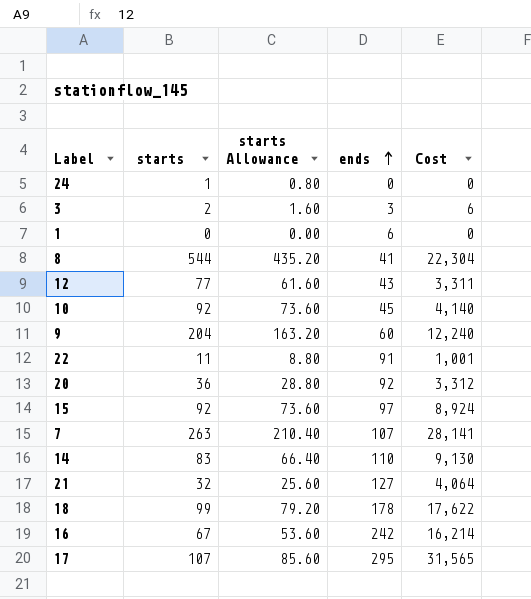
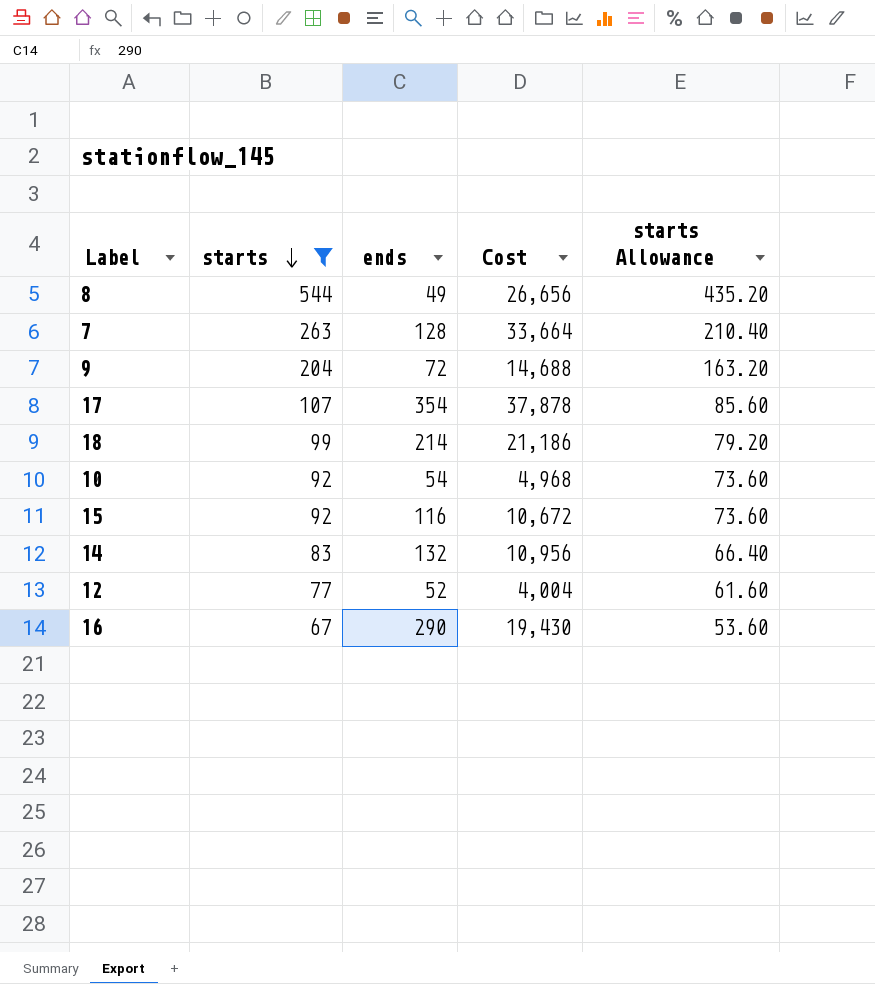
filter: none -> starts >= 67
row order: ends ascending -> starts descending
column starts Allowance | position: 3 -> 5
8 | ends: 41 -> 49
8 | Cost: 22,304 -> 26,656
7 | ends: 107 -> 128
7 | Cost: 28,141 -> 33,664
9 | ends: 60 -> 72
9 | Cost: 12,240 -> 14,688
17 | ends: 295 -> 354
17 | Cost: 31,565 -> 37,878
18 | ends: 178 -> 214
18 | Cost: 17,622 -> 21,186
10 | ends: 45 -> 54
10 | Cost: 4,140 -> 4,968
15 | ends: 97 -> 116
15 | Cost: 8,924 -> 10,672
14 | ends: 110 -> 132
14 | Cost: 9,130 -> 10,956
12 | ends: 43 -> 52
12 | Cost: 3,311 -> 4,004
16 | ends: 242 -> 290
16 | Cost: 16,214 -> 19,430

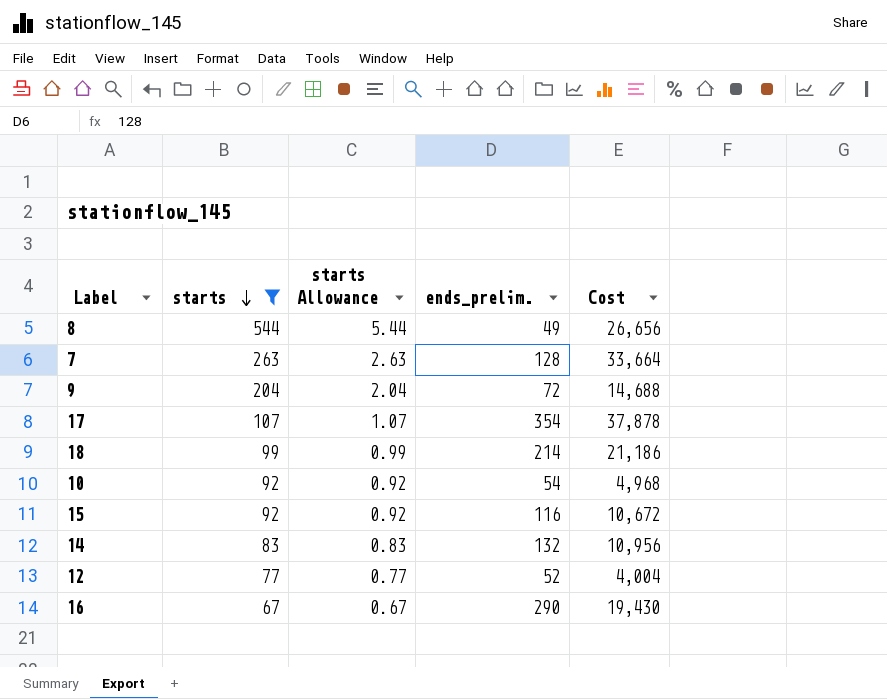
column starts Allowance | formula: [starts] * 0.8 -> [starts] * 0.01
column starts Allowance | position: 5 -> 3
column name: ends -> ends_prelim.

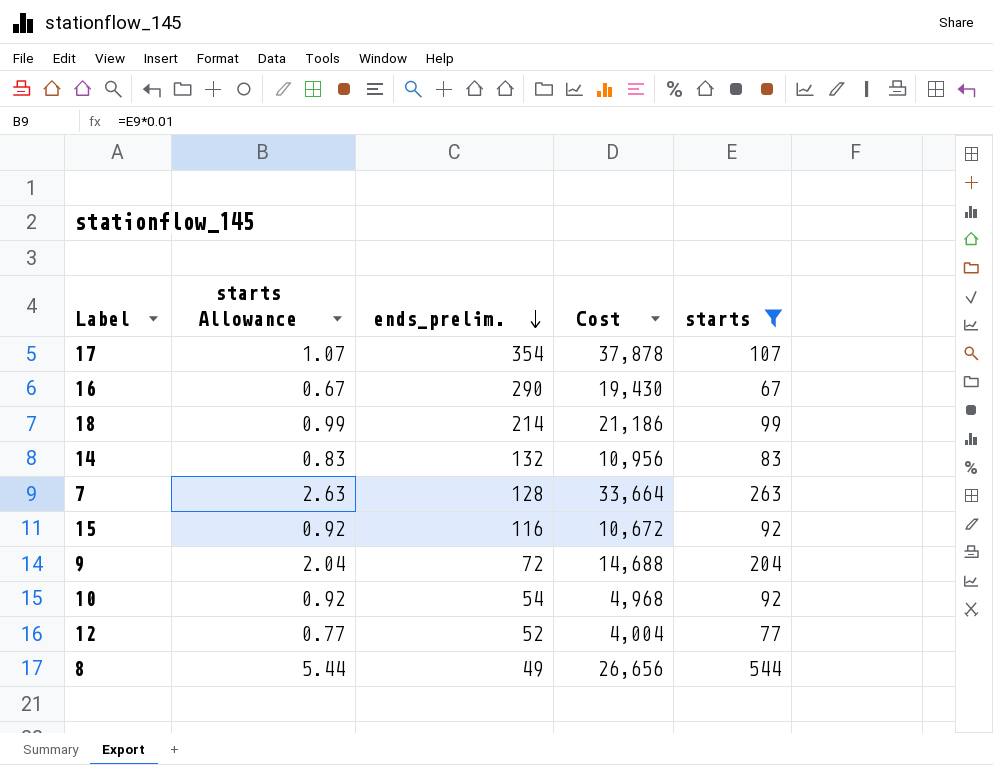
row order: starts descending -> ends_prelim. descending
column starts | position: 2 -> 5

